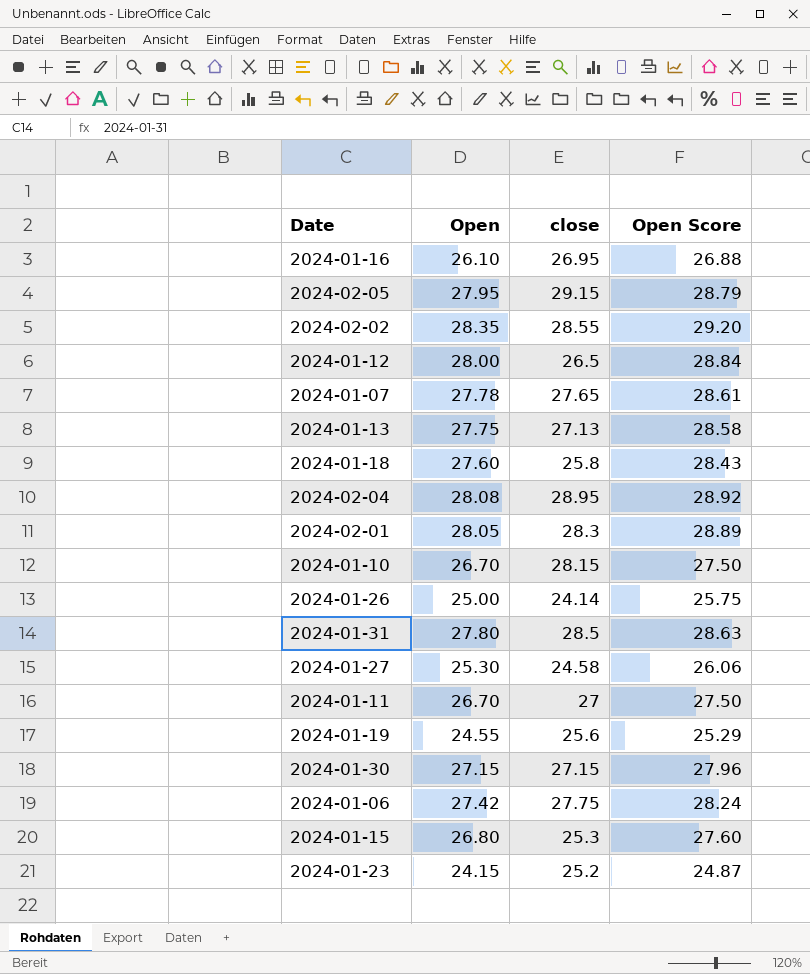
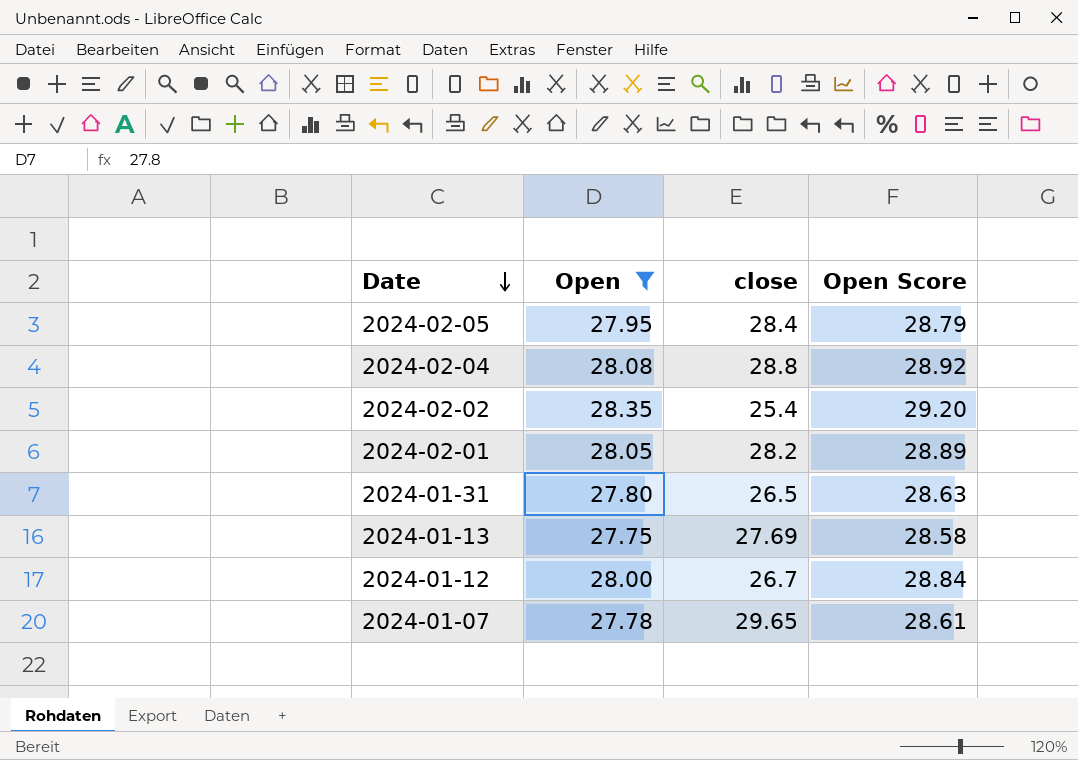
filter: none -> Open >= 27.75
row order: none -> Date descending
2024-02-05 | close: 29.15 -> 28.4
2024-02-04 | close: 28.95 -> 28.8
2024-02-02 | close: 28.55 -> 25.4
2024-02-01 | close: 28.3 -> 28.2
2024-01-31 | close: 28.5 -> 26.5
2024-01-13 | close: 27.13 -> 27.69
2024-01-12 | close: 26.5 -> 26.7
2024-01-07 | close: 27.65 -> 29.65

